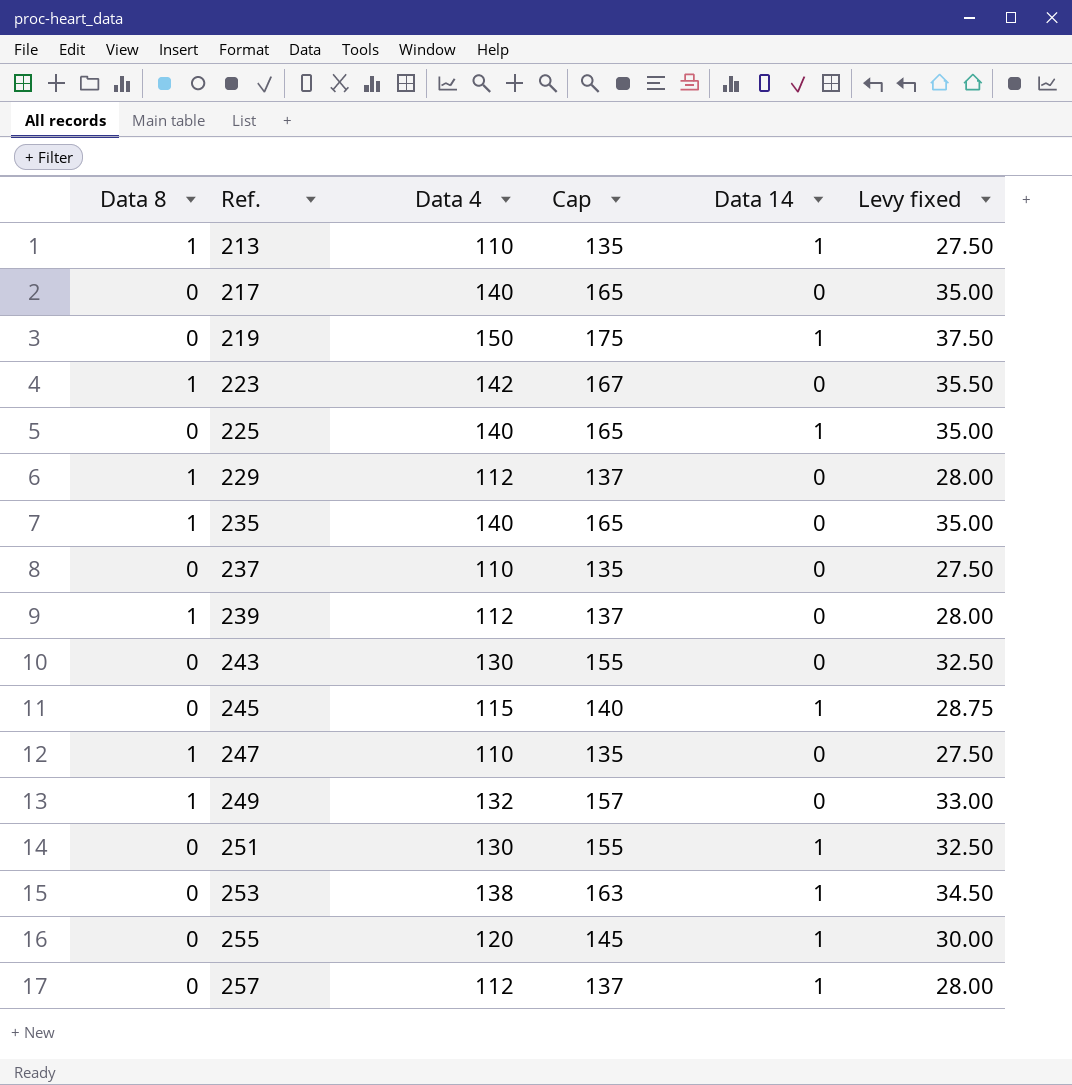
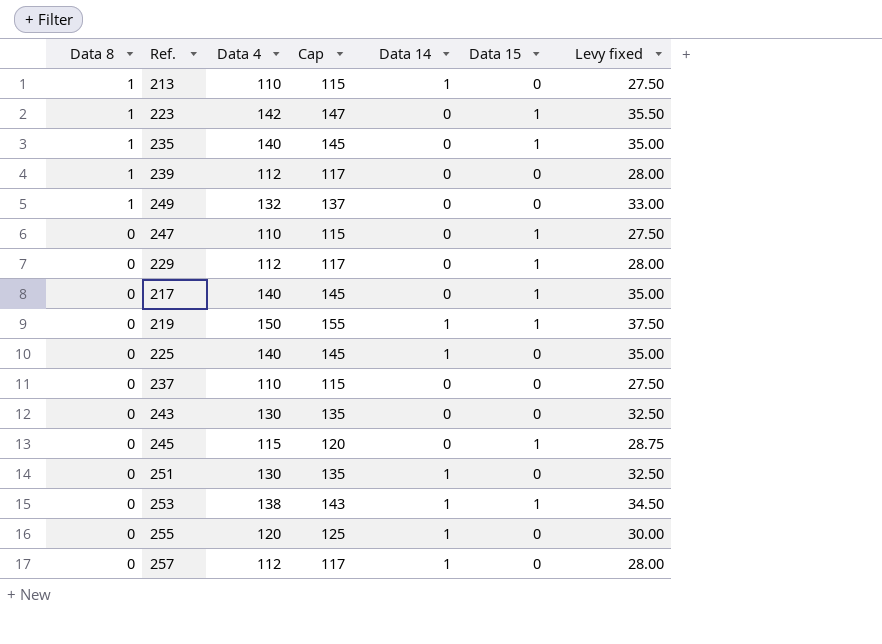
row order: Ref. ascending -> Data 8 descending
column Cap | formula: [Data 4] + 25 -> [Data 4] + 5
column Data 15 | position: none -> 6
247 | Data 8: 1 -> 0
229 | Data 8: 1 -> 0
245 | Data 14: 1 -> 0

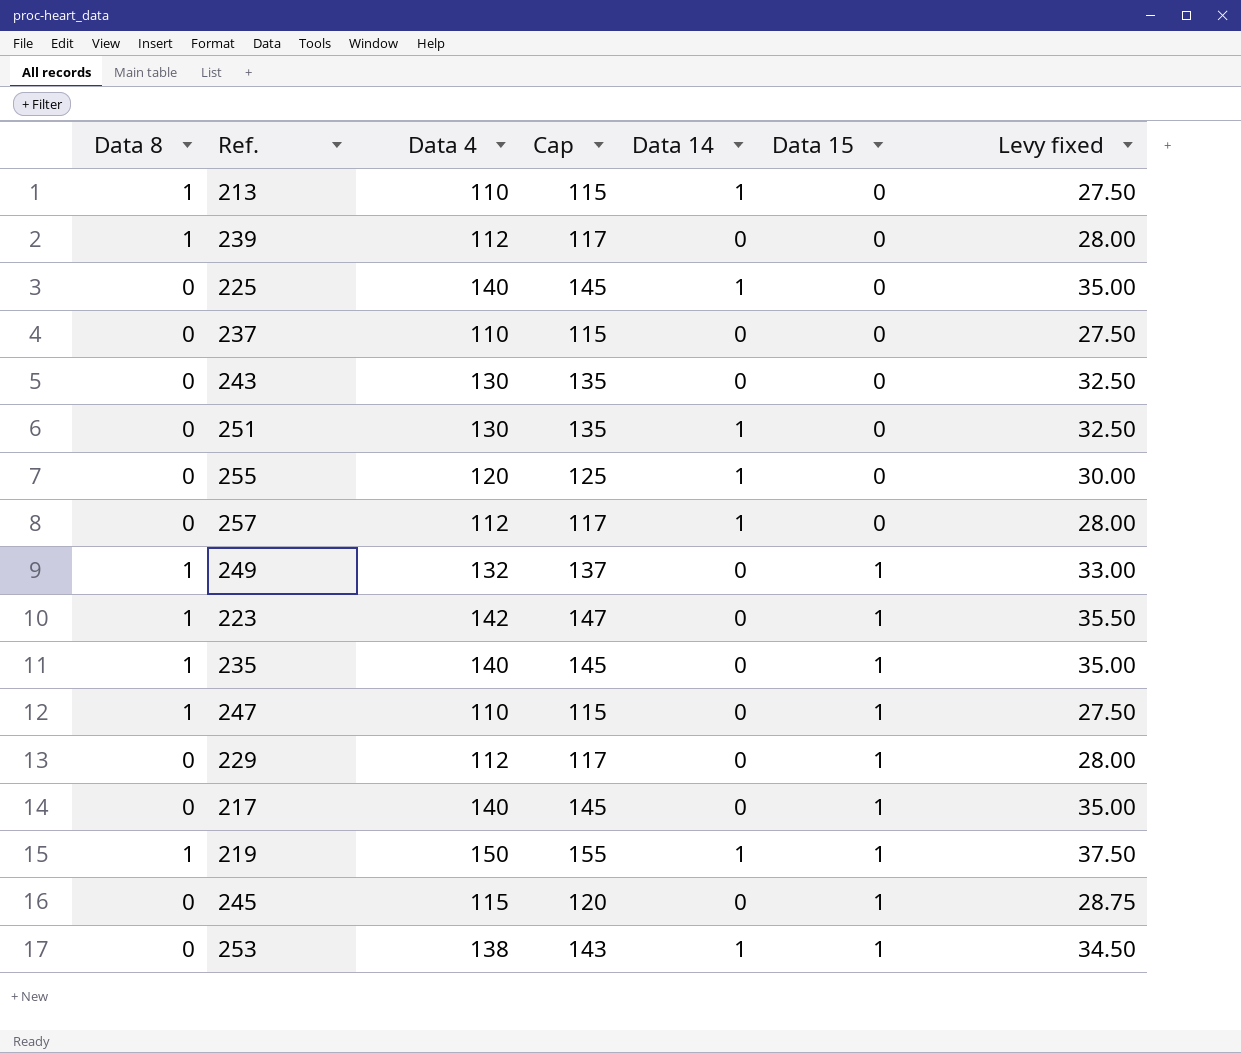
row order: Data 8 descending -> Data 15 ascending
249 | Data 15: 0 -> 1
247 | Data 8: 0 -> 1
219 | Data 8: 0 -> 1

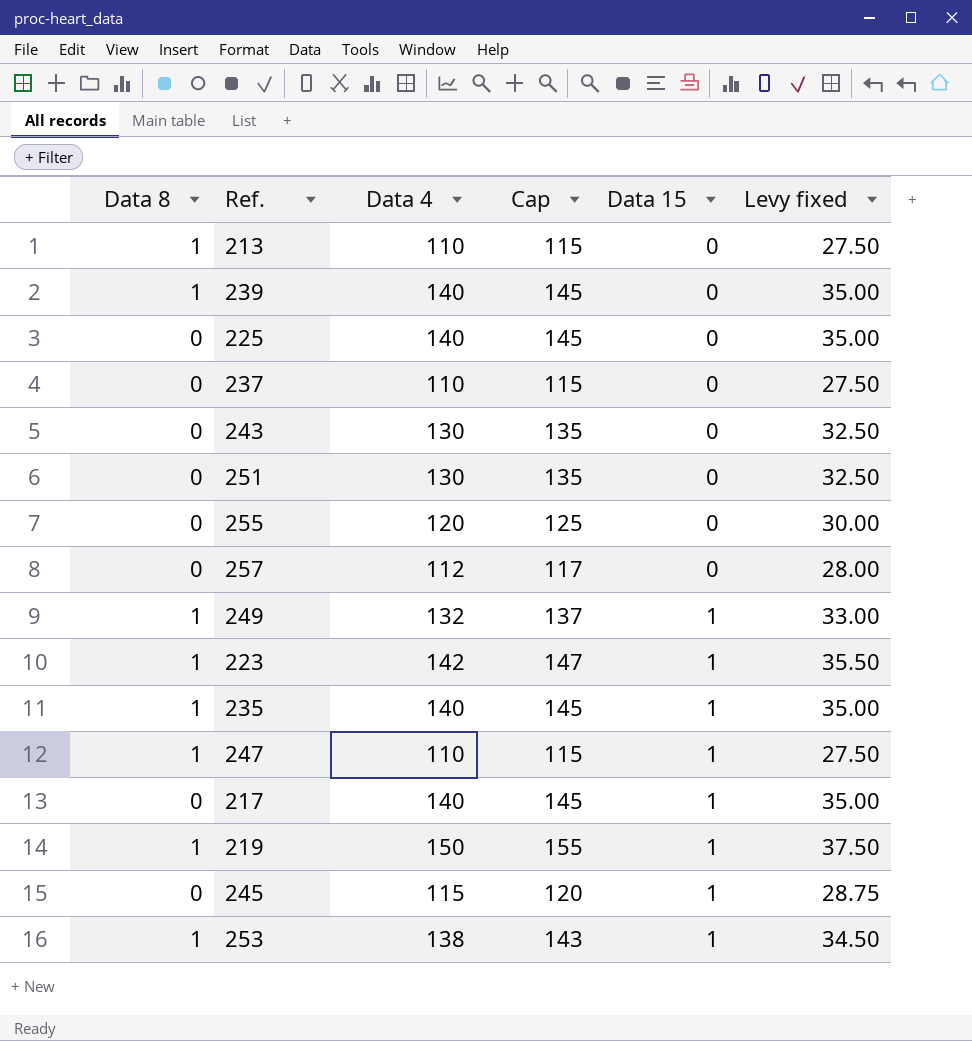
column Data 14 | position: 5 -> none
row 229: 0 | 112 | 117 | 0 | 1 | 28.00 -> none
239 | Data 4: 112 -> 140
239 | Cap: 117 -> 145
239 | Levy fixed: 28.00 -> 35.00
253 | Data 8: 0 -> 1

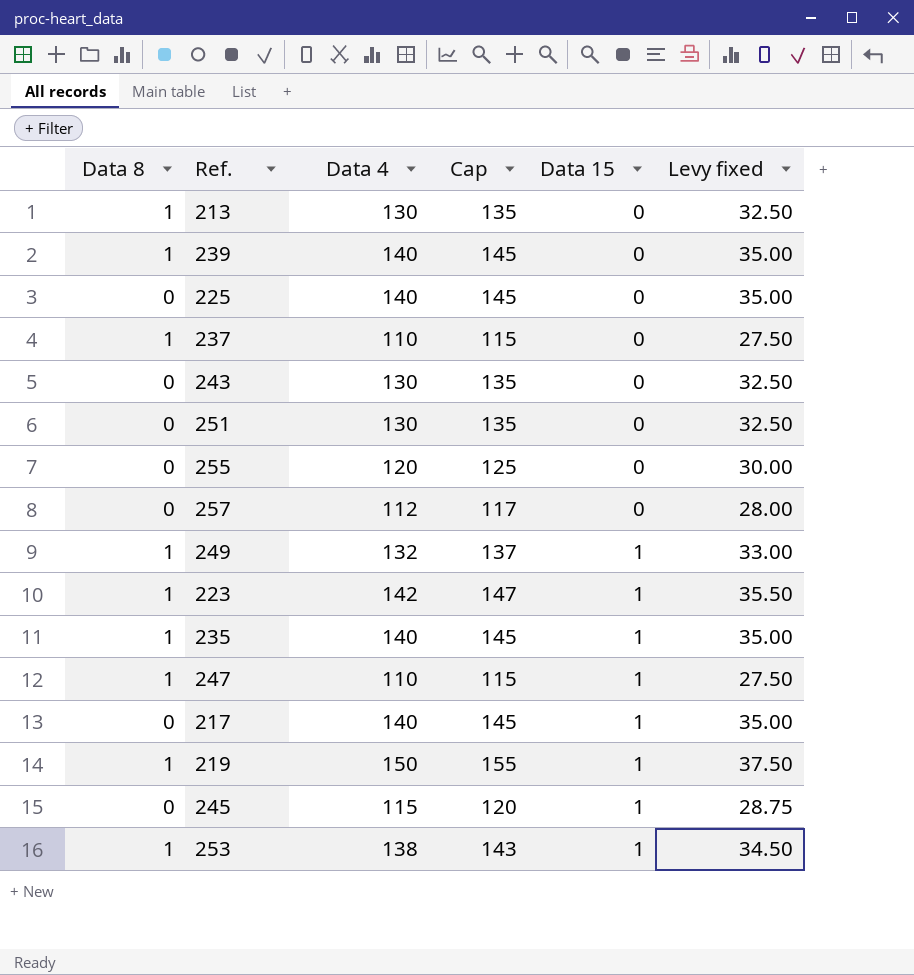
213 | Data 4: 110 -> 130
213 | Cap: 115 -> 135
213 | Levy fixed: 27.50 -> 32.50
237 | Data 8: 0 -> 1

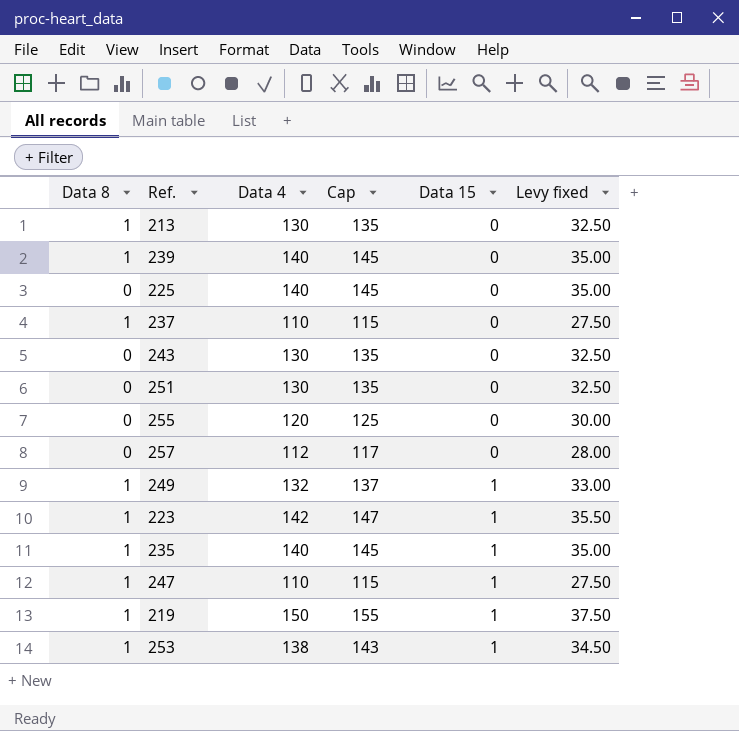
row 217: 0 | 140 | 145 | 1 | 35.00 -> none
row 245: 0 | 115 | 120 | 1 | 28.75 -> none

